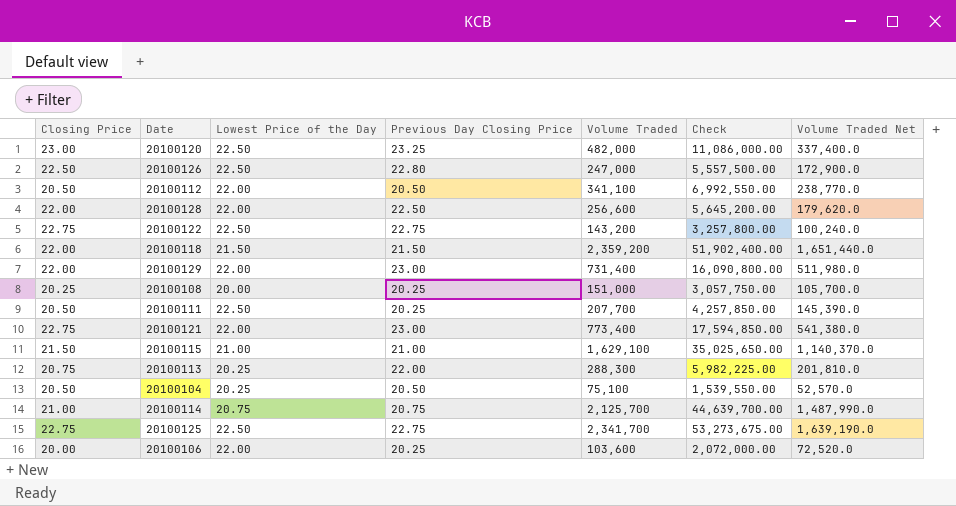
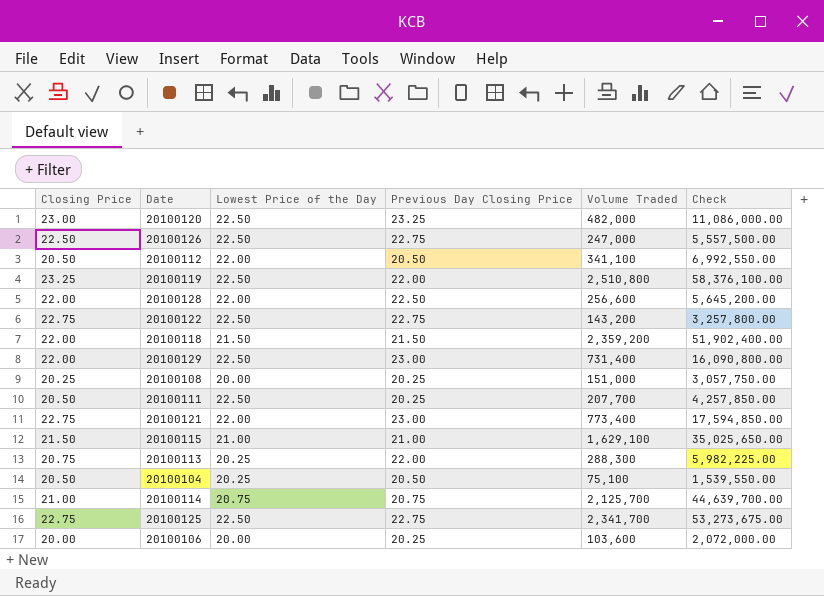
column Volume Traded Net | formula: [Volume Traded] * 0.7 -> none
20100126 | Previous Day Closing Price: 22.80 -> 22.75
row 20100119: none -> 23.25 | 22.50 | 22.00 | 2,510,800 | 58,376,100.00
20100129 | Lowest Price of the Day: 22.00 -> 22.50
20100106 | Lowest Price of the Day: 22.00 -> 20.00

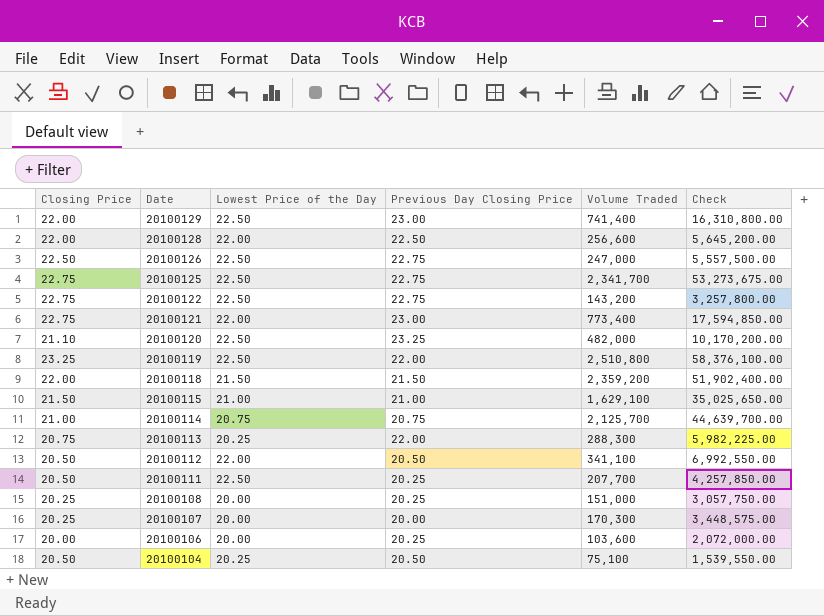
row order: none -> Date descending
20100129 | Volume Traded: 731,400 -> 741,400
20100129 | Check: 16,090,800.00 -> 16,310,800.00
20100120 | Closing Price: 23.00 -> 21.10
20100120 | Check: 11,086,000.00 -> 10,170,200.00
row 20100107: none -> 20.25 | 20.00 | 20.00 | 170,300 | 3,448,575.00

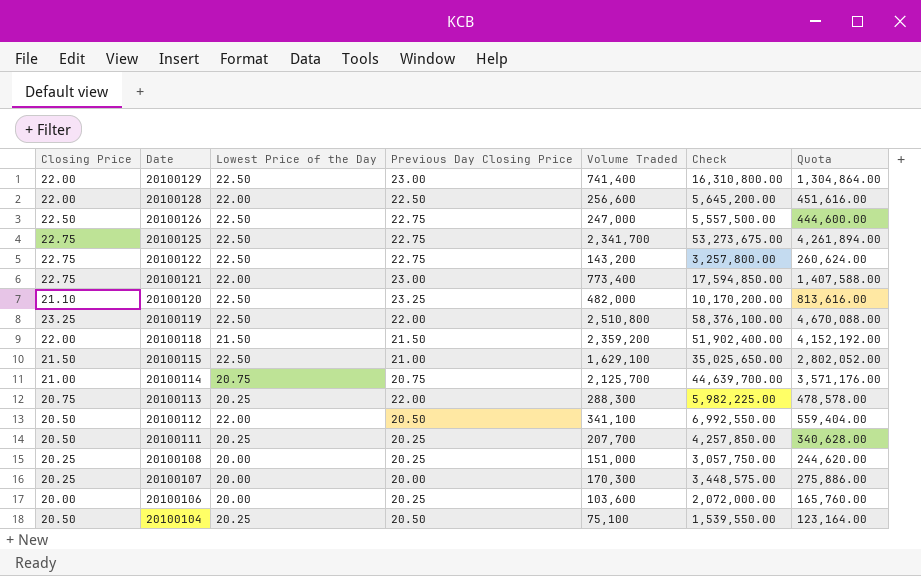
column Quota | formula: none -> [Check] * 0.08
20100115 | Lowest Price of the Day: 21.00 -> 22.50
20100111 | Lowest Price of the Day: 22.50 -> 20.25

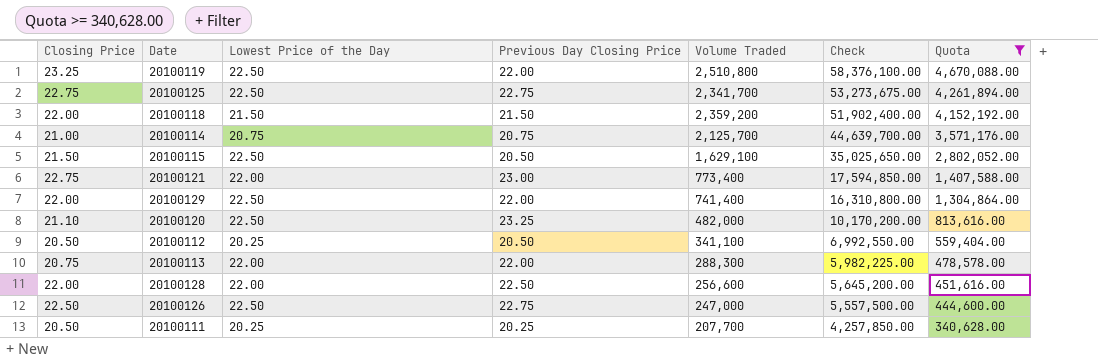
filter: none -> Quota >= 340,628.00
row order: Date descending -> Check descending
20100115 | Previous Day Closing Price: 21.00 -> 20.50
20100129 | Previous Day Closing Price: 23.00 -> 22.00
20100112 | Lowest Price of the Day: 22.00 -> 20.25
20100113 | Lowest Price of the Day: 20.25 -> 22.00

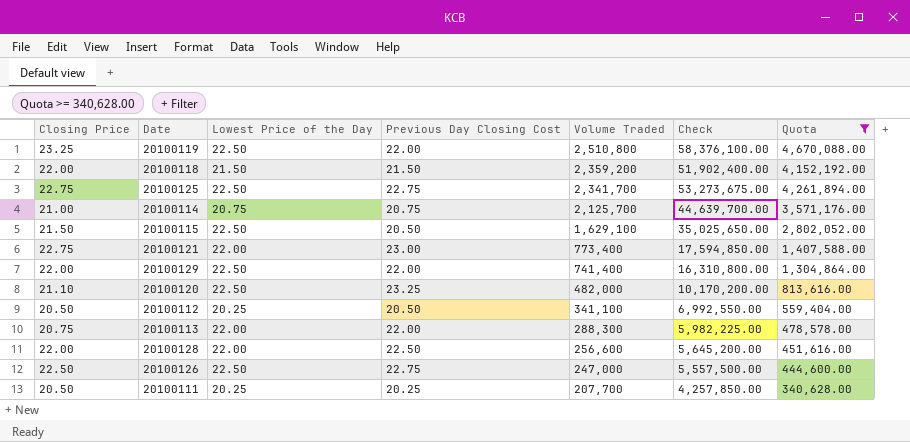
row order: Check descending -> Volume Traded descending
column name: Previous Day Closing Price -> Previous Day Closing Cost

